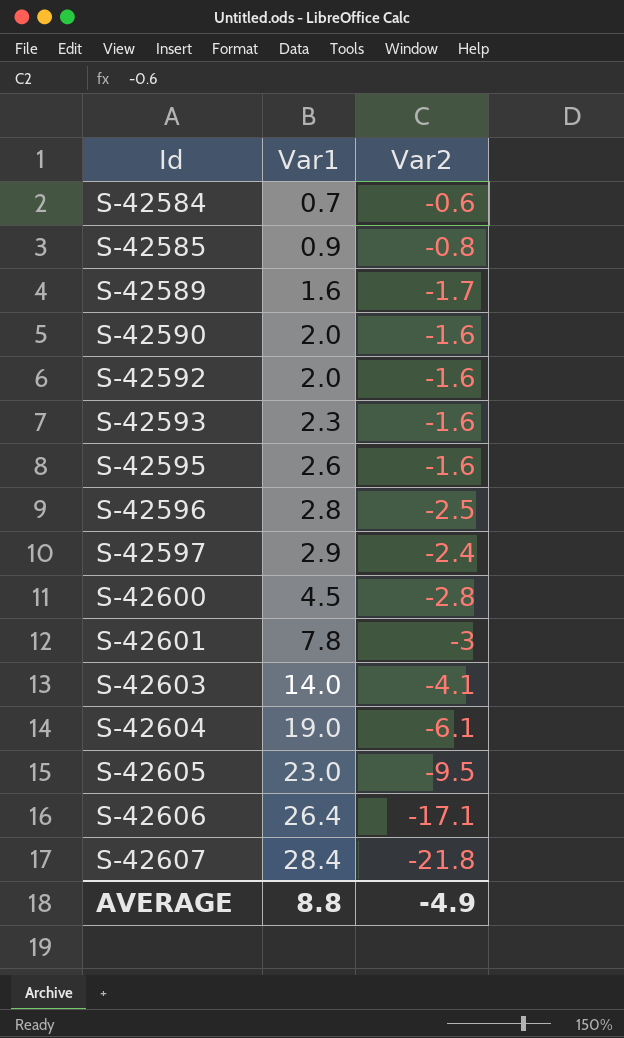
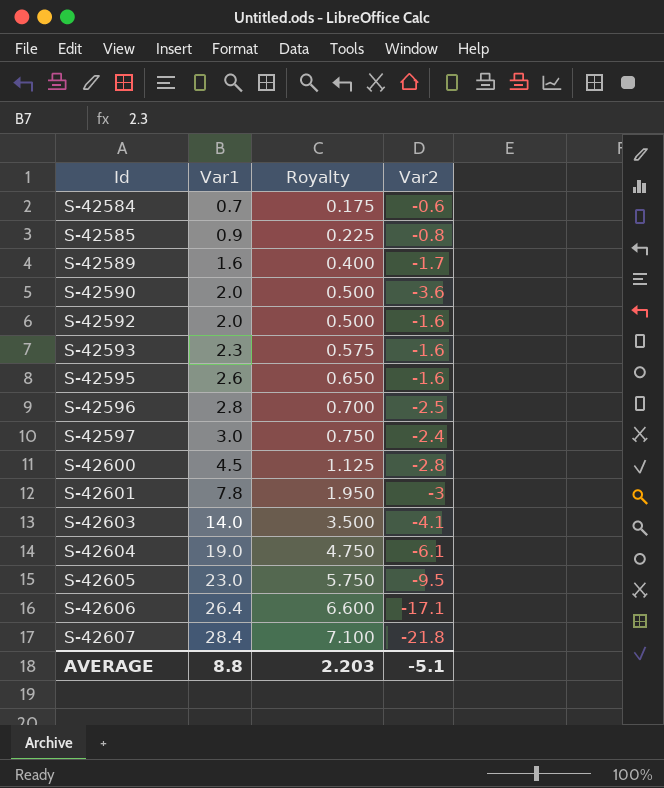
column Royalty | formula: none -> [Var1] * 0.25
S-42590 | Var2: -1.6 -> -3.6
S-42597 | Var1: 2.9 -> 3.0
AVERAGE | Var2: -4.9 -> -5.1

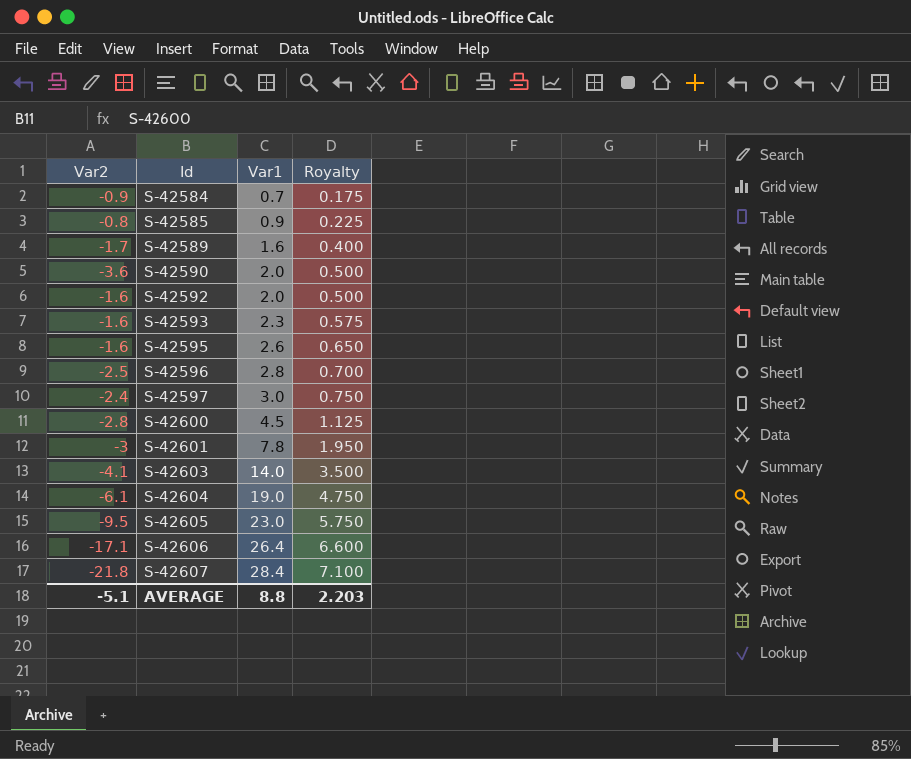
column Var2 | position: 4 -> 1
S-42584 | Var2: -0.6 -> -0.9

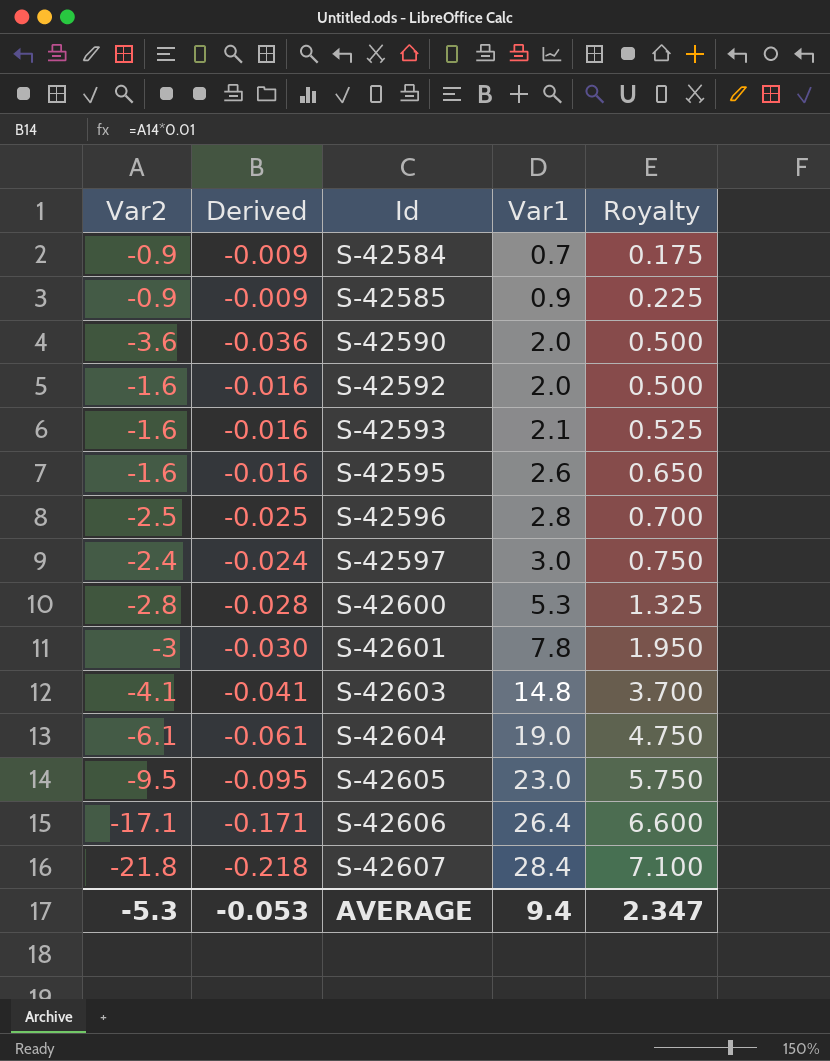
column Derived | formula: none -> [Var2] * 0.01
row S-42589: -1.7 | 1.6 | 0.400 -> none
S-42585 | Var2: -0.8 -> -0.9
S-42593 | Var1: 2.3 -> 2.1
S-42593 | Royalty: 0.575 -> 0.525
S-42600 | Var1: 4.5 -> 5.3
S-42600 | Royalty: 1.125 -> 1.325
S-42603 | Var1: 14.0 -> 14.8
S-42603 | Royalty: 3.500 -> 3.700
AVERAGE | Var2: -5.1 -> -5.3
AVERAGE | Var1: 8.8 -> 9.4
AVERAGE | Royalty: 2.203 -> 2.347

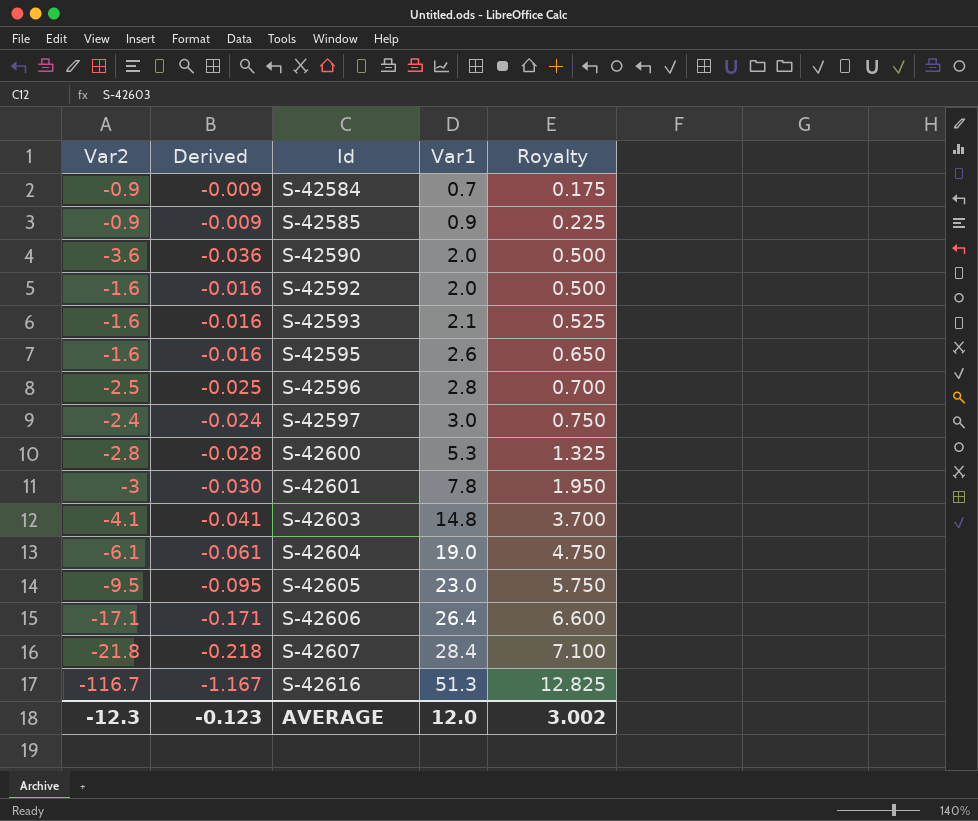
row S-42616: none -> -116.7 | -1.167 | 51.3 | 12.825
AVERAGE | Var2: -5.3 -> -12.3
AVERAGE | Derived: -0.053 -> -0.123
AVERAGE | Var1: 9.4 -> 12.0
AVERAGE | Royalty: 2.347 -> 3.002

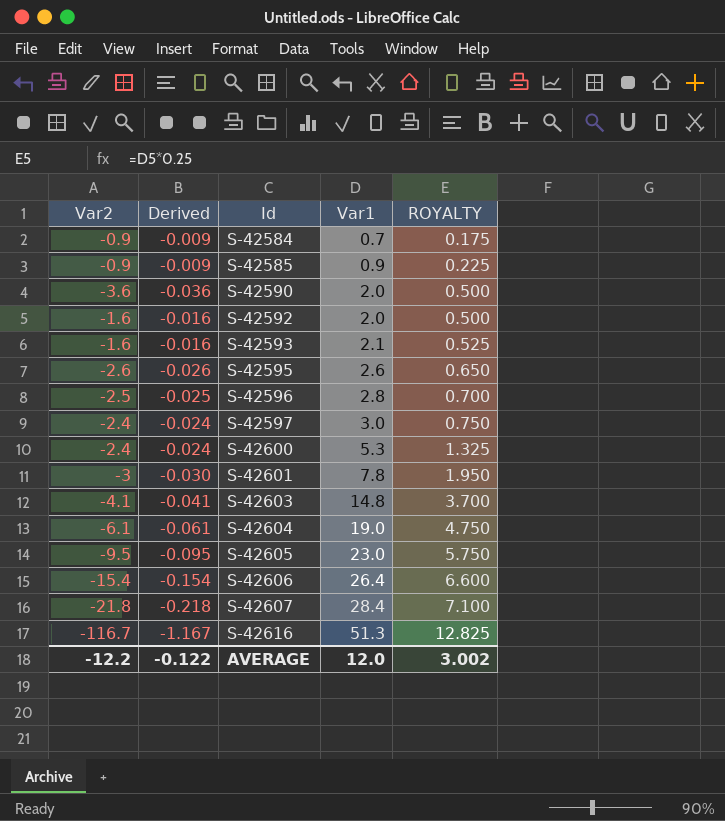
column name: Royalty -> ROYALTY
S-42595 | Var2: -1.6 -> -2.6
S-42595 | Derived: -0.016 -> -0.026
S-42600 | Var2: -2.8 -> -2.4
S-42600 | Derived: -0.028 -> -0.024
S-42606 | Var2: -17.1 -> -15.4
S-42606 | Derived: -0.171 -> -0.154
AVERAGE | Var2: -12.3 -> -12.2
AVERAGE | Derived: -0.123 -> -0.122

